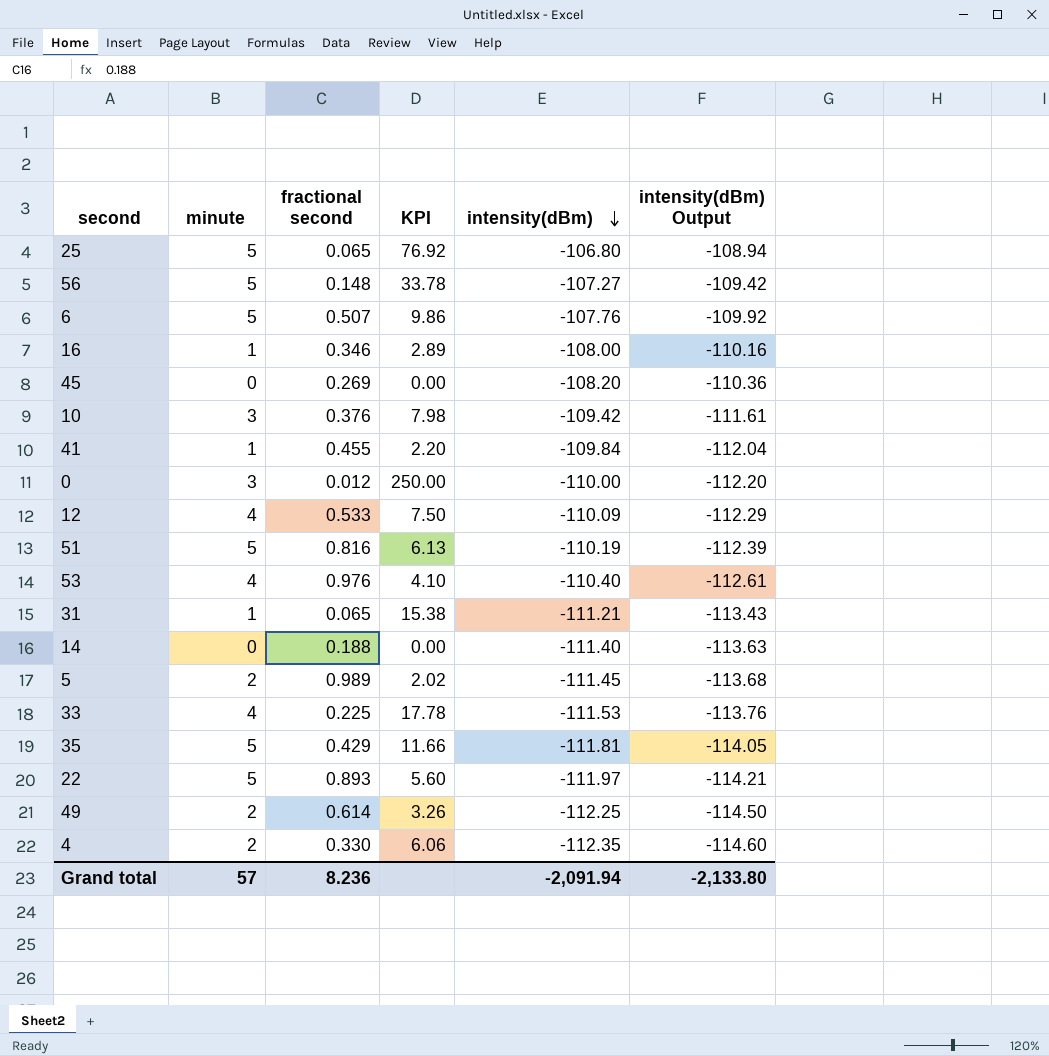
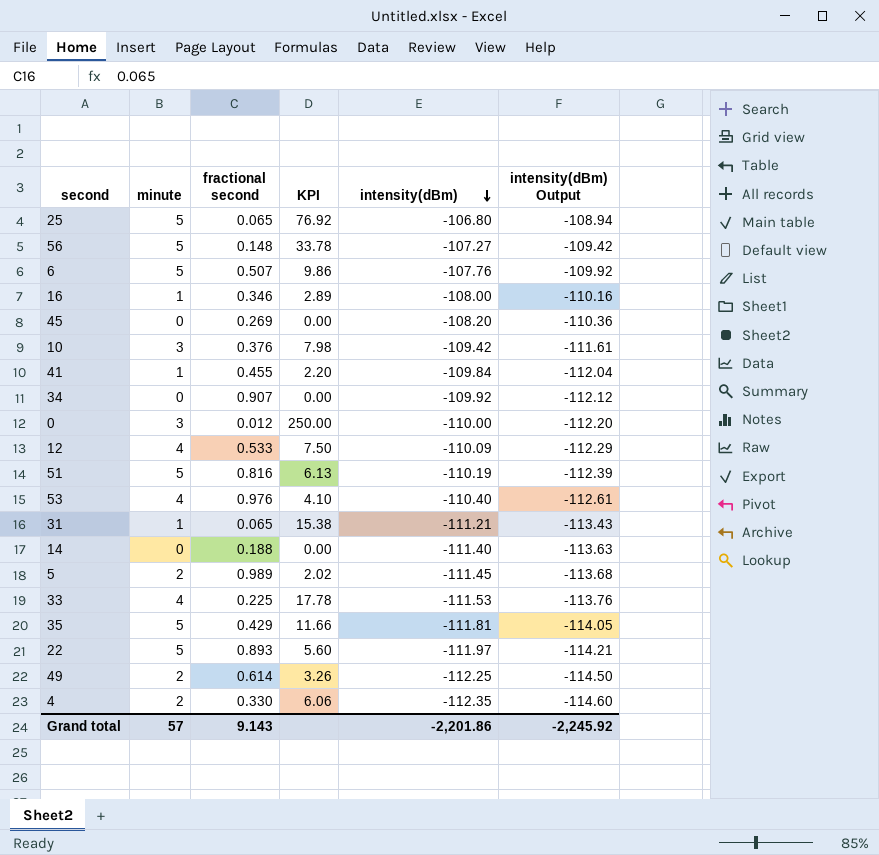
row 34: none -> 0 | 0.907 | 0.00 | -109.92 | -112.12
Grand total | fractional second: 8.236 -> 9.143
Grand total | intensity(dBm): -2,091.94 -> -2,201.86
Grand total | intensity(dBm) Output: -2,133.80 -> -2,245.92

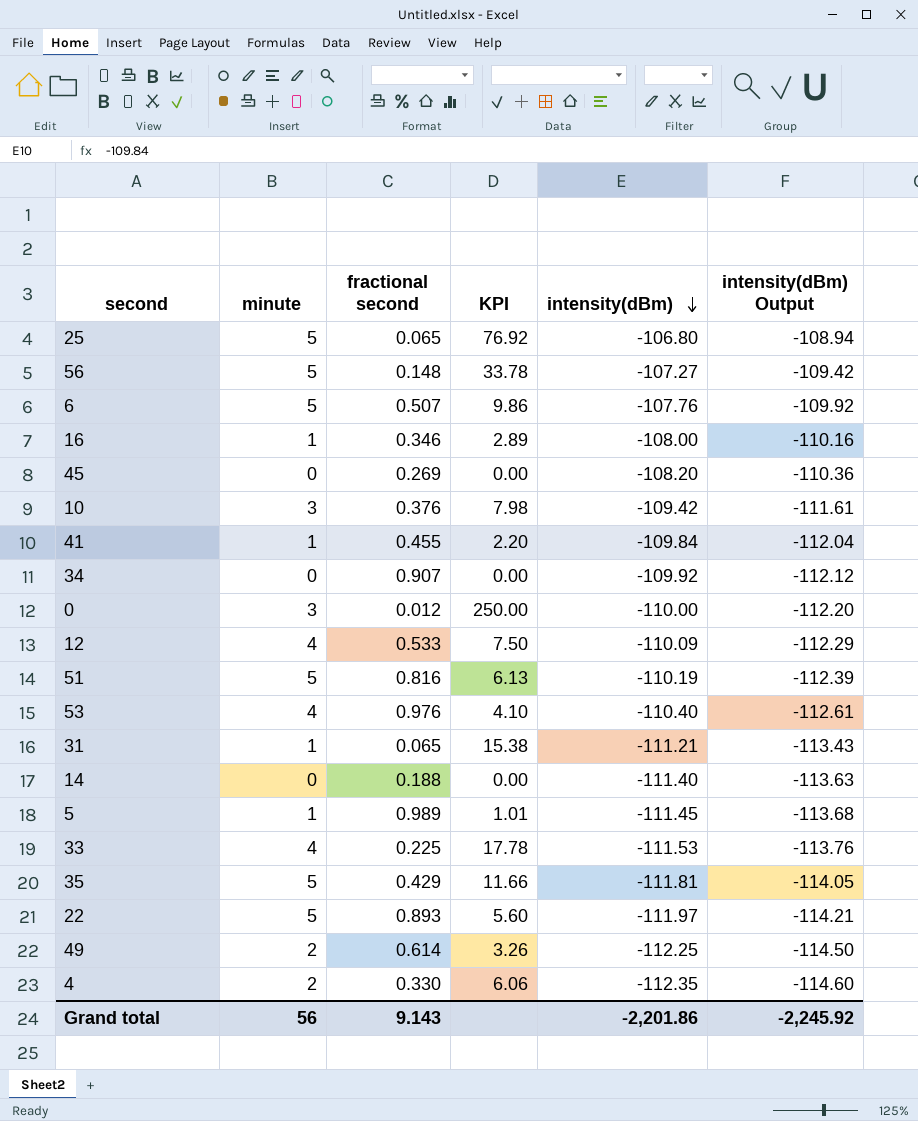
5 | minute: 2 -> 1
5 | KPI: 2.02 -> 1.01
Grand total | minute: 57 -> 56

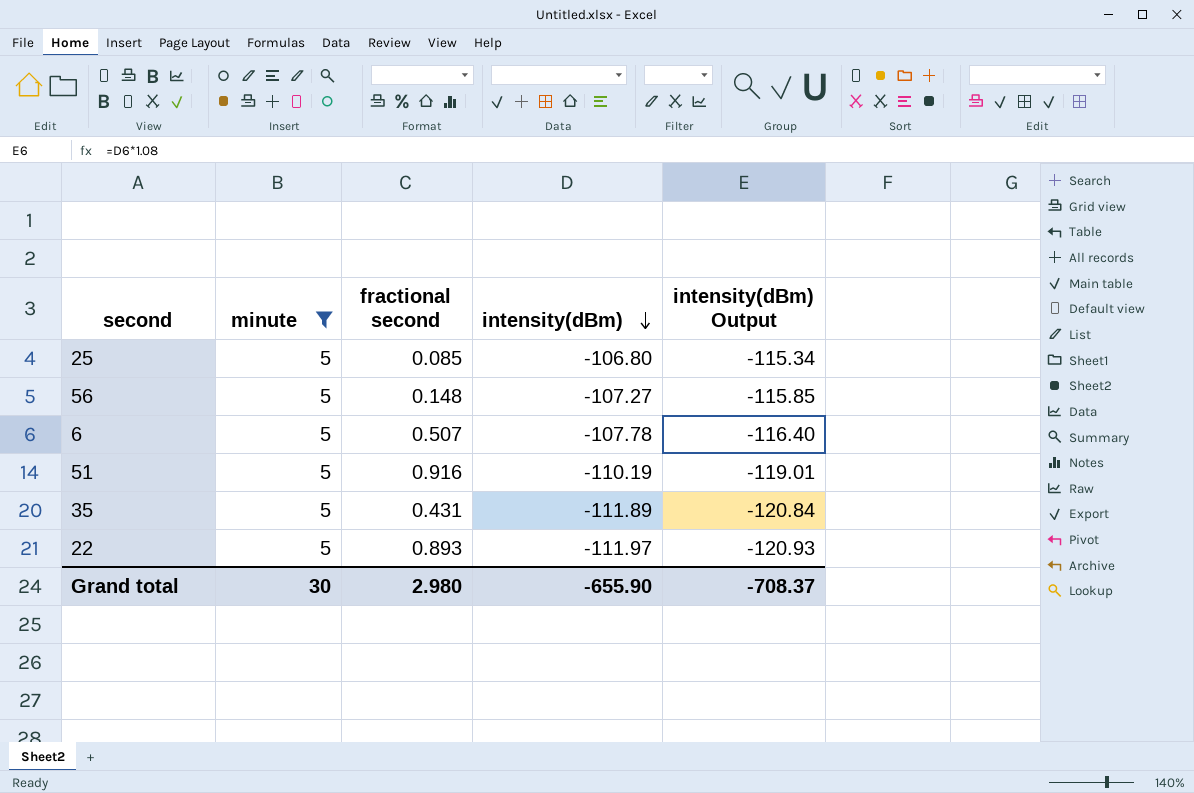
filter: none -> minute = 5
column KPI | formula: [minute] / [fractional second] -> none
column intensity(dBm) Output | formula: [intensity(dBm)] * 1.02 -> [intensity(dBm)] * 1.08
25 | fractional second: 0.065 -> 0.085
6 | intensity(dBm): -107.76 -> -107.78
51 | fractional second: 0.816 -> 0.916
35 | fractional second: 0.429 -> 0.431
35 | intensity(dBm): -111.81 -> -111.89
Grand total | minute: 56 -> 30
Grand total | fractional second: 9.143 -> 2.980
Grand total | intensity(dBm): -2,201.86 -> -655.90
Grand total | intensity(dBm) Output: -2,245.92 -> -708.37

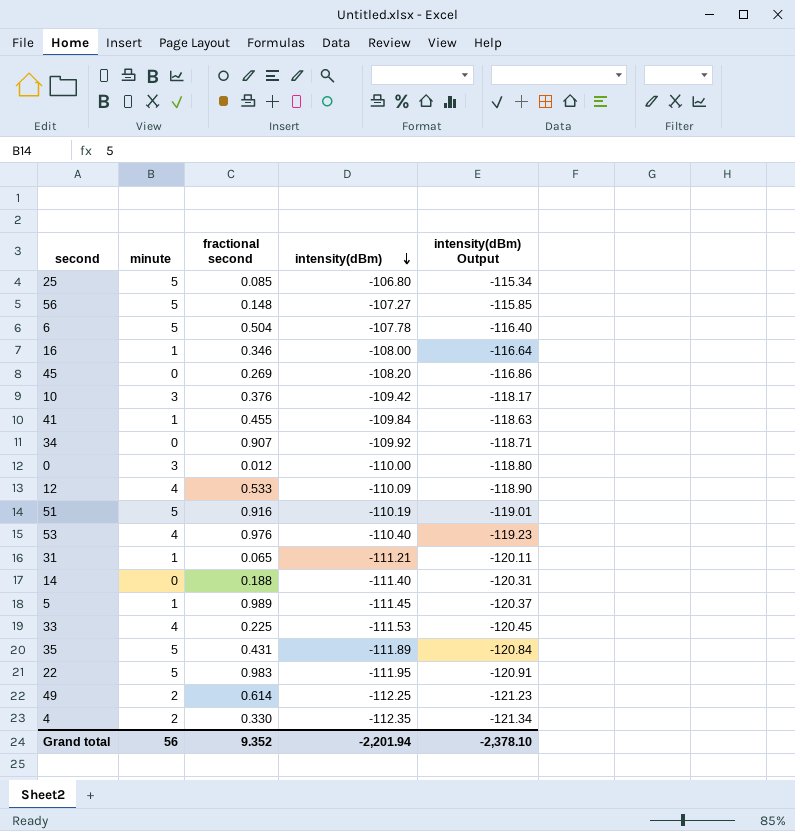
filter: minute = 5 -> none
6 | fractional second: 0.507 -> 0.504
22 | fractional second: 0.893 -> 0.983
22 | intensity(dBm): -111.97 -> -111.95
22 | intensity(dBm) Output: -120.93 -> -120.91
Grand total | minute: 30 -> 56
Grand total | fractional second: 2.980 -> 9.352
Grand total | intensity(dBm): -655.90 -> -2,201.94
Grand total | intensity(dBm) Output: -708.37 -> -2,378.10

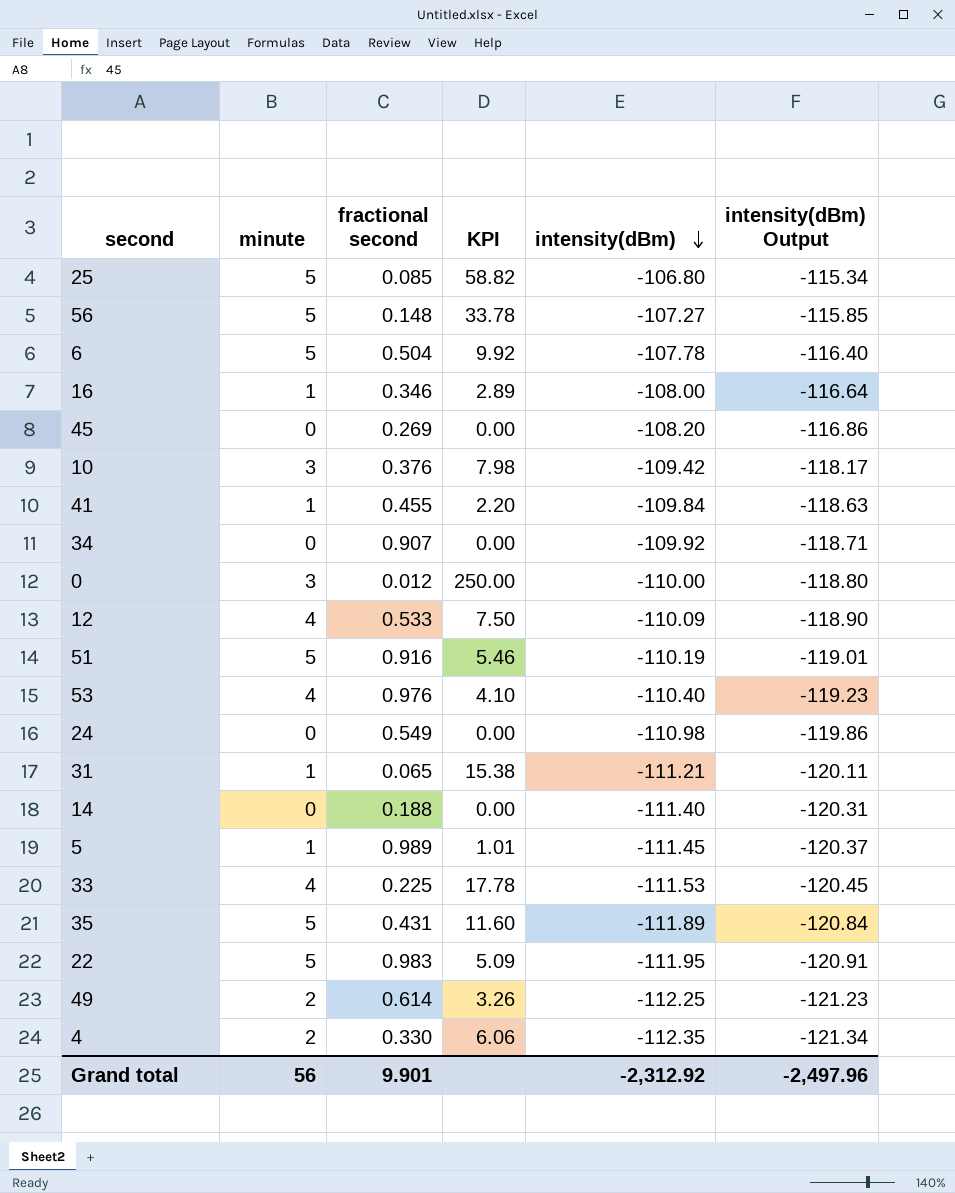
column KPI | formula: none -> [minute] / [fractional second]
row 24: none -> 0 | 0.549 | 0.00 | -110.98 | -119.86
Grand total | fractional second: 9.352 -> 9.901
Grand total | intensity(dBm): -2,201.94 -> -2,312.92
Grand total | intensity(dBm) Output: -2,378.10 -> -2,497.96

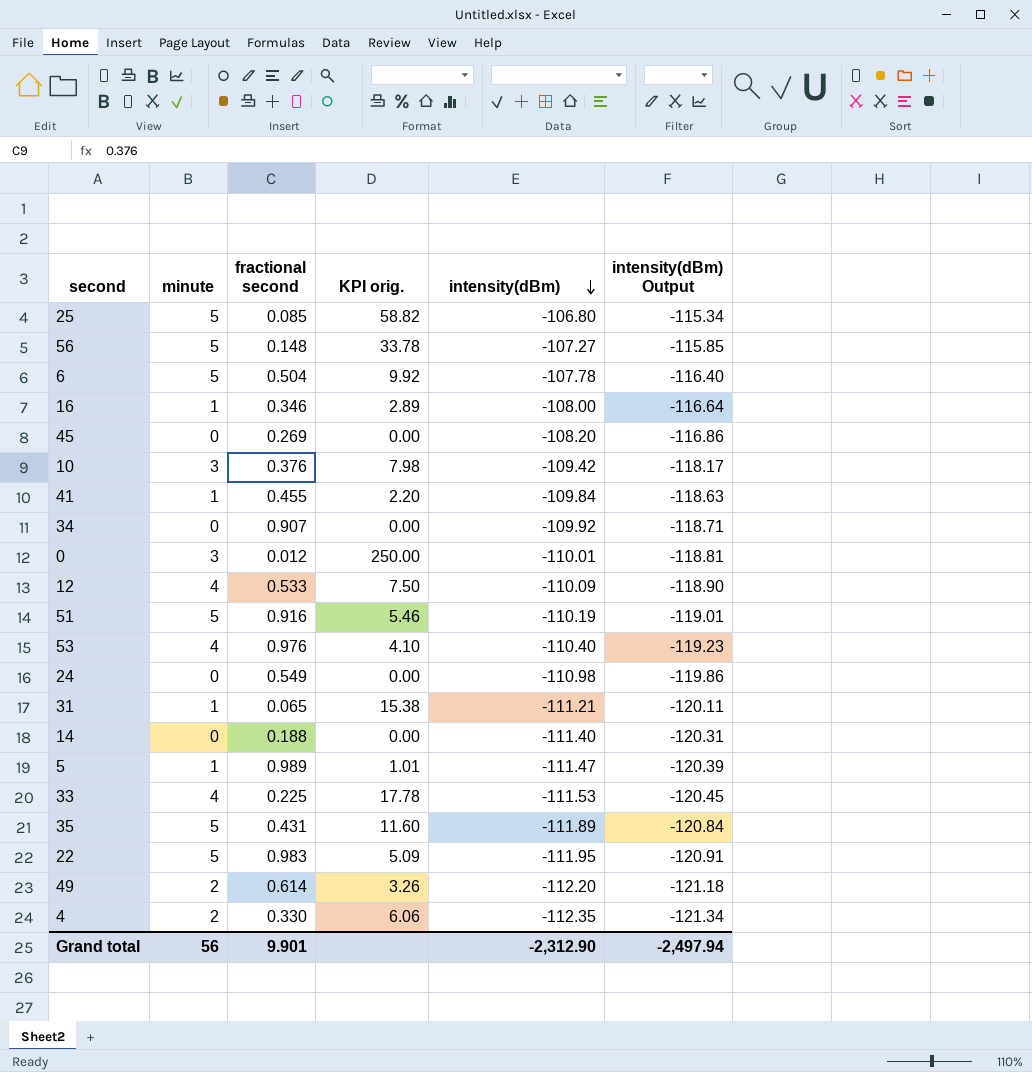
column name: KPI -> KPI orig.
0 | intensity(dBm): -110.00 -> -110.01
0 | intensity(dBm) Output: -118.80 -> -118.81
5 | intensity(dBm): -111.45 -> -111.47
5 | intensity(dBm) Output: -120.37 -> -120.39
49 | intensity(dBm): -112.25 -> -112.20
49 | intensity(dBm) Output: -121.23 -> -121.18
Grand total | intensity(dBm): -2,312.92 -> -2,312.90
Grand total | intensity(dBm) Output: -2,497.96 -> -2,497.94

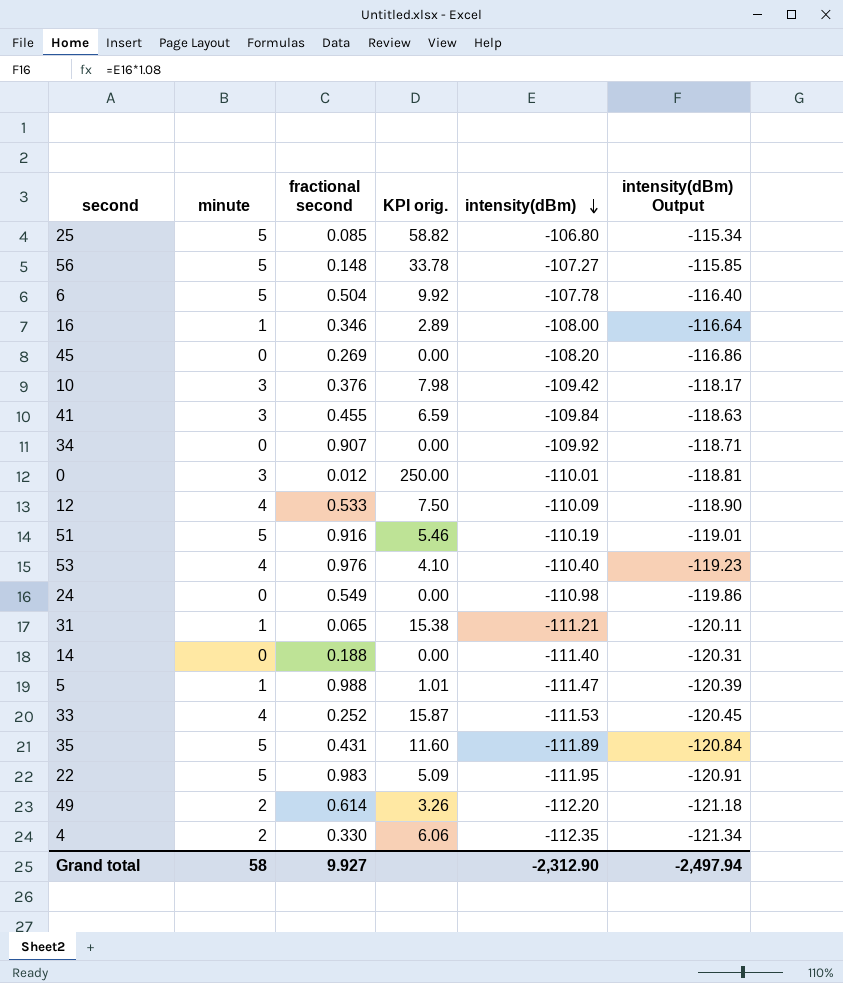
41 | minute: 1 -> 3
41 | KPI orig.: 2.20 -> 6.59
5 | fractional second: 0.989 -> 0.988
33 | fractional second: 0.225 -> 0.252
33 | KPI orig.: 17.78 -> 15.87
Grand total | minute: 56 -> 58
Grand total | fractional second: 9.901 -> 9.927

